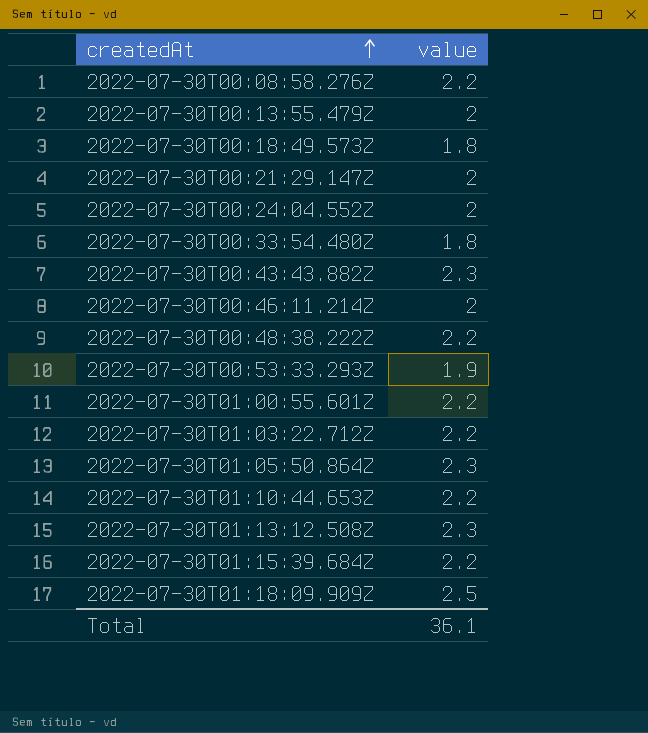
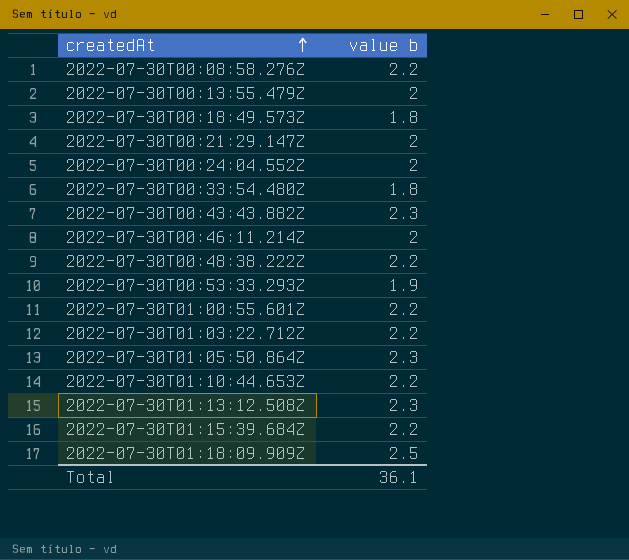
column name: value -> value b

